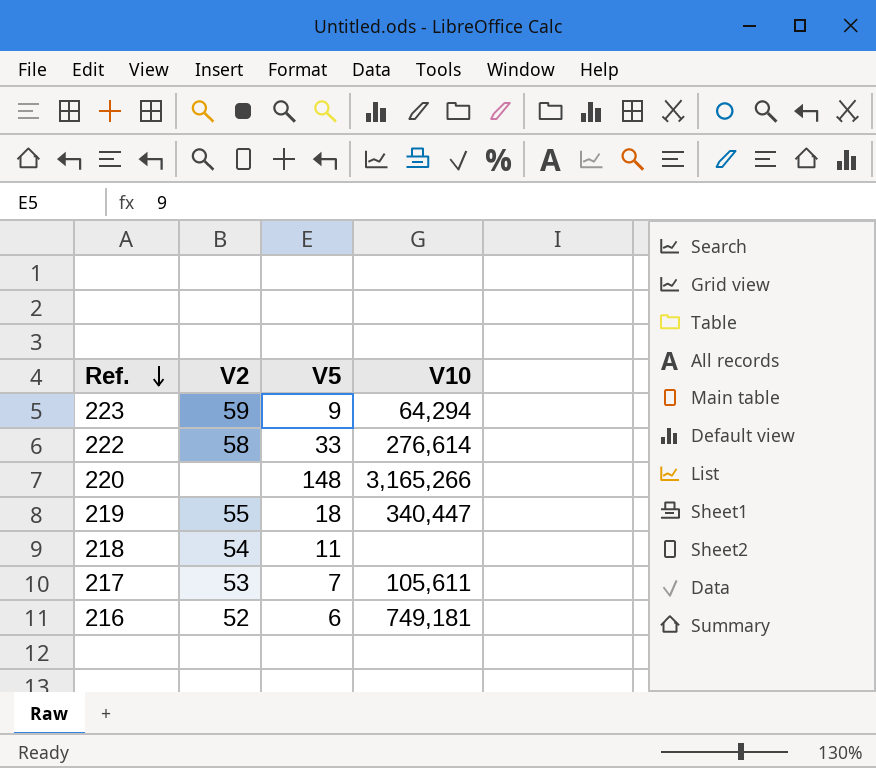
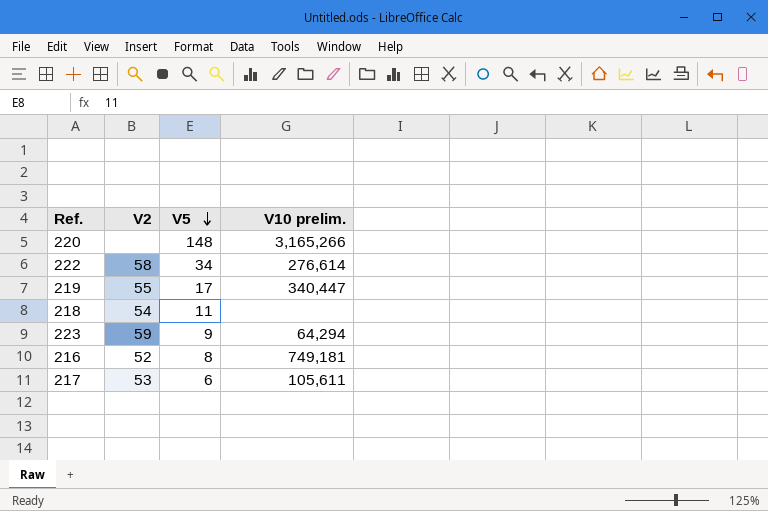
row order: Ref. descending -> V5 descending
column name: V10 -> V10 prelim.
222 | V5: 33 -> 34
219 | V5: 18 -> 17
216 | V5: 6 -> 8
217 | V5: 7 -> 6

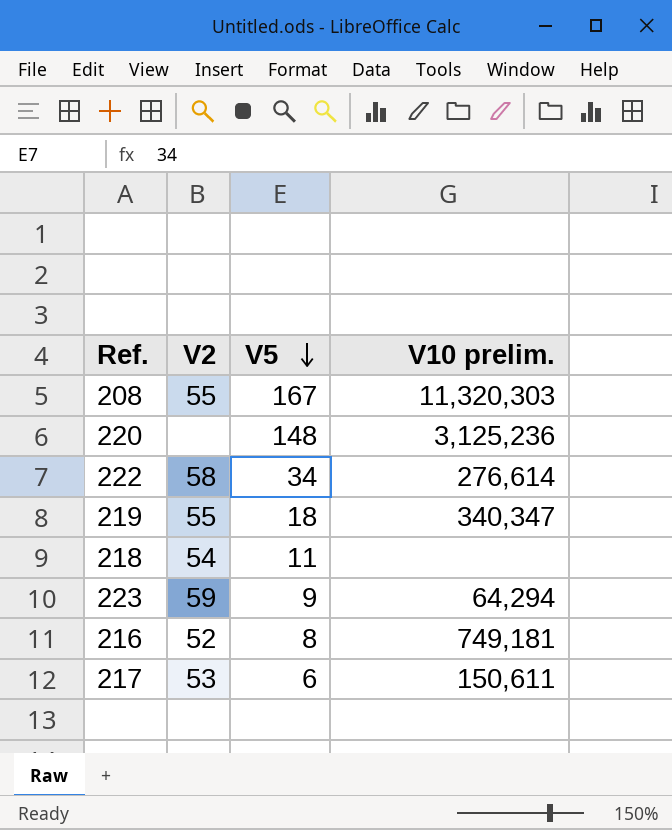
row 208: none -> 55 | 167 | 11,320,303
220 | V10 prelim.: 3,165,266 -> 3,125,236
219 | V5: 17 -> 18
219 | V10 prelim.: 340,447 -> 340,347
217 | V10 prelim.: 105,611 -> 150,611

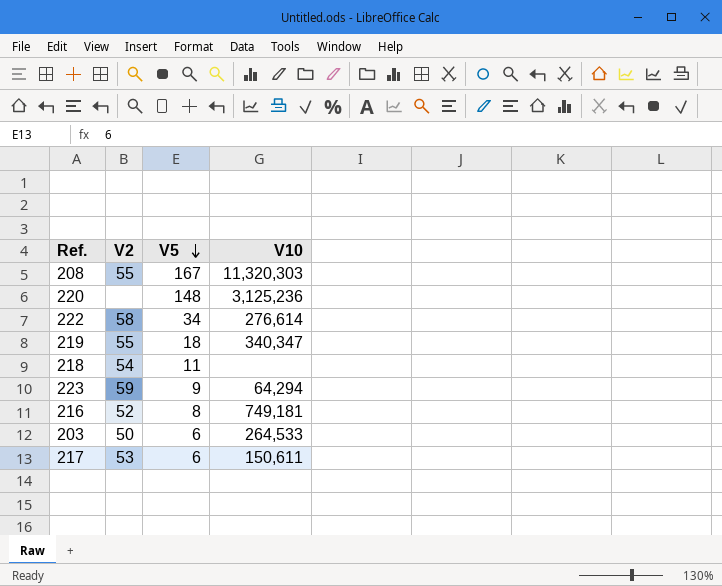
column name: V10 prelim. -> V10
row 203: none -> 50 | 6 | 264,533

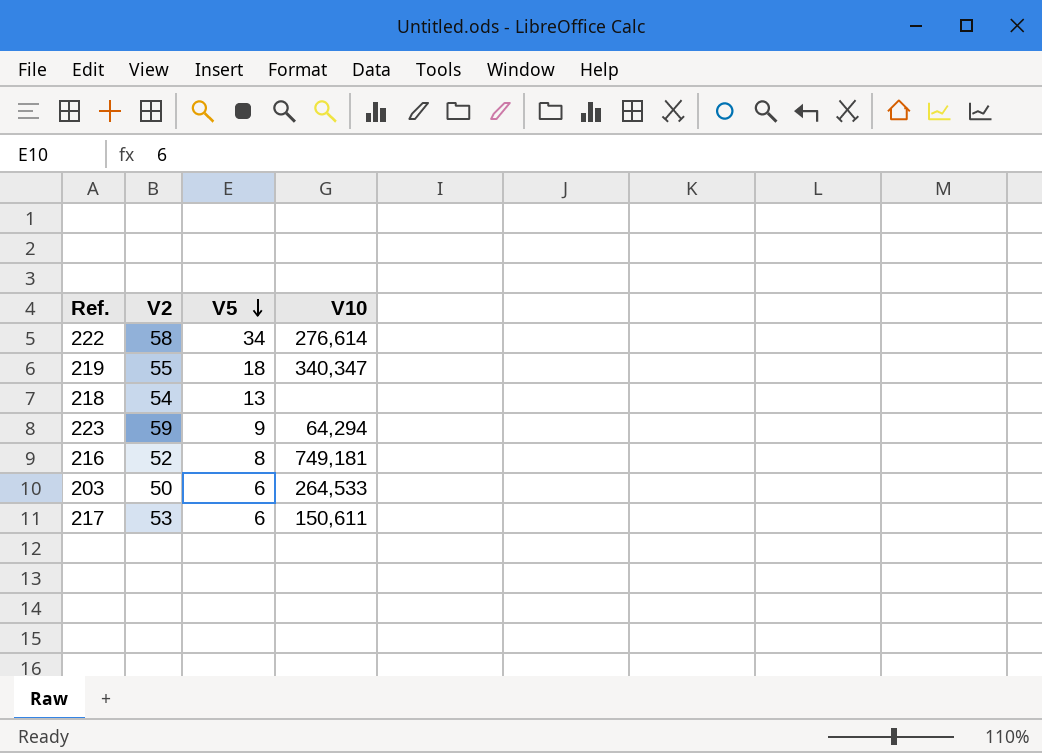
row 208: 55 | 167 | 11,320,303 -> none
row 220: none | 148 | 3,125,236 -> none
218 | V5: 11 -> 13

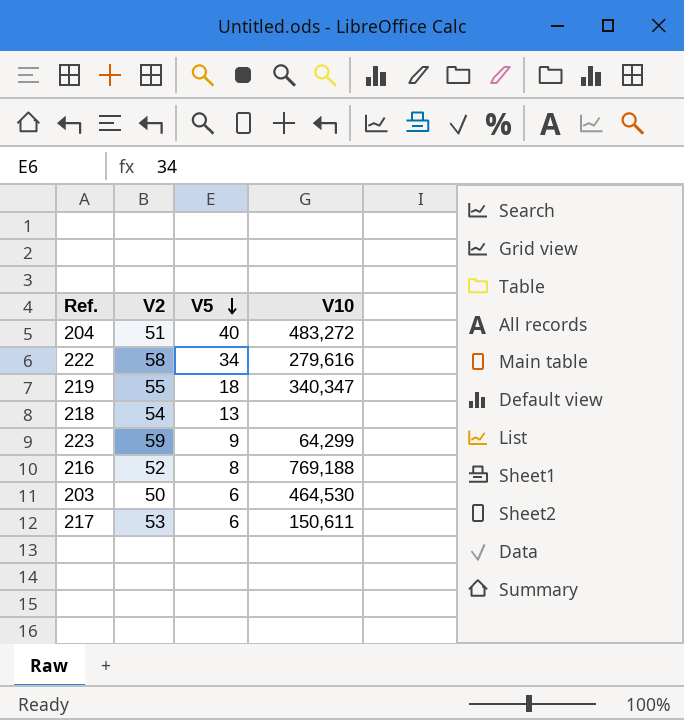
row 204: none -> 51 | 40 | 483,272
222 | V10: 276,614 -> 279,616
223 | V10: 64,294 -> 64,299
216 | V10: 749,181 -> 769,188
203 | V10: 264,533 -> 464,530

